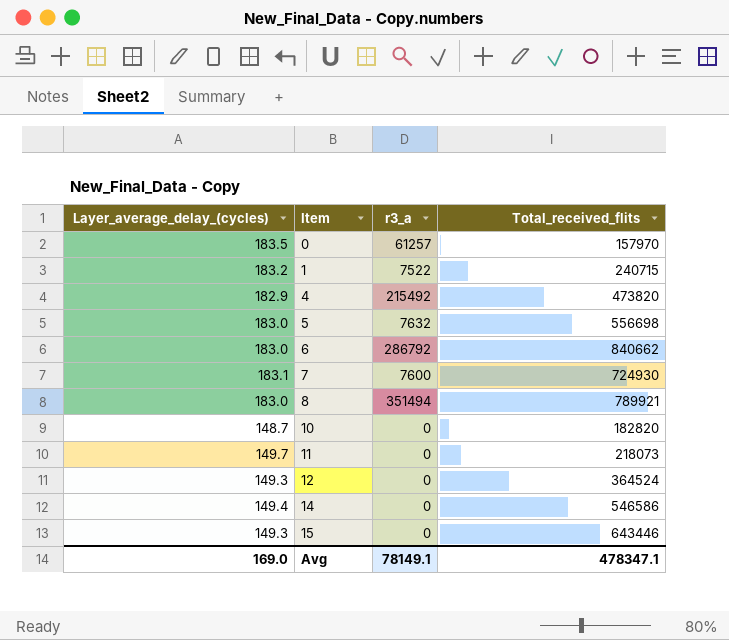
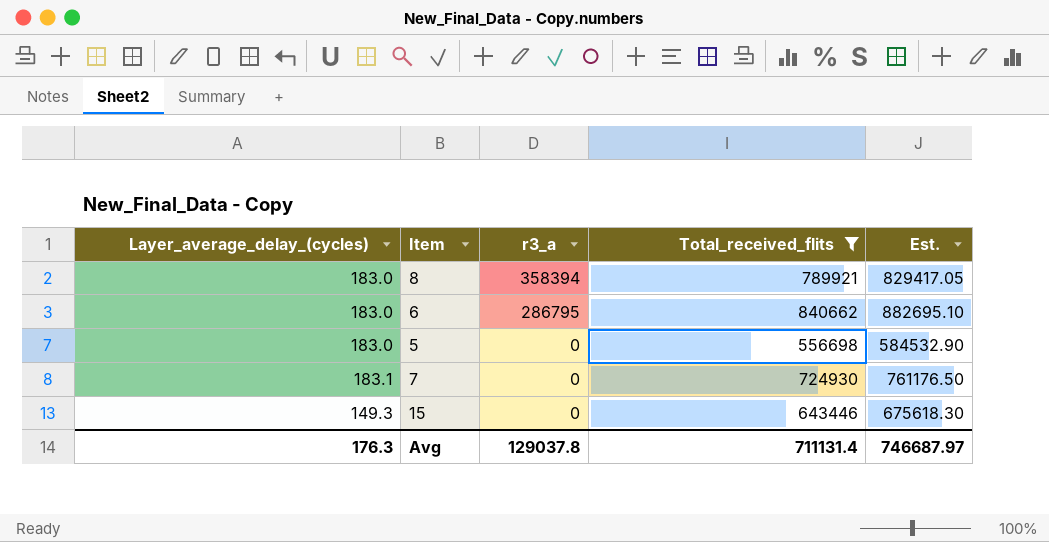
filter: none -> Total_received_flits >= 556698
row order: Item ascending -> r3_a descending
column Est. | formula: none -> [Total_received_flits] * 1.05
8 | r3_a: 351494 -> 358394
6 | r3_a: 286792 -> 286795
5 | r3_a: 7632 -> 0
7 | r3_a: 7600 -> 0
Avg | Layer_average_delay_(cycles): 169.0 -> 176.3
Avg | r3_a: 78149.1 -> 129037.8
Avg | Total_received_flits: 478347.1 -> 711131.4

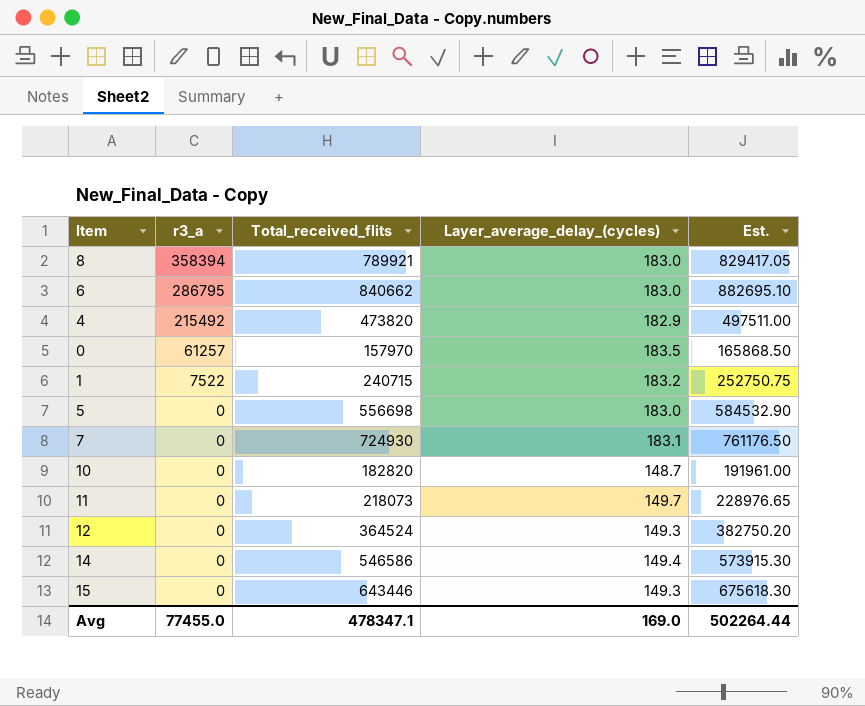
filter: Total_received_flits >= 556698 -> none
column Layer_average_delay_(cycles) | position: 1 -> 4
Avg | r3_a: 129037.8 -> 77455.0
Avg | Total_received_flits: 711131.4 -> 478347.1
Avg | Layer_average_delay_(cycles): 176.3 -> 169.0
Avg | Est.: 746687.97 -> 502264.44

